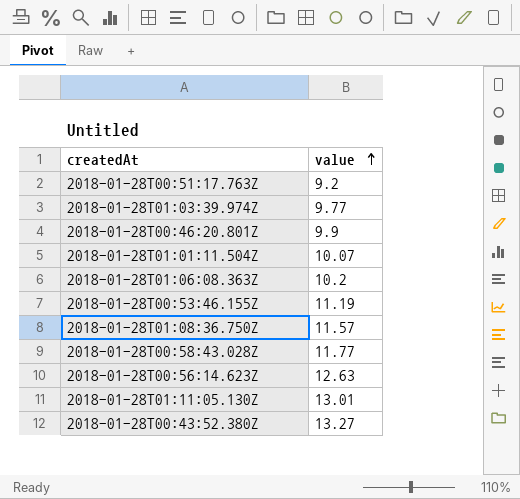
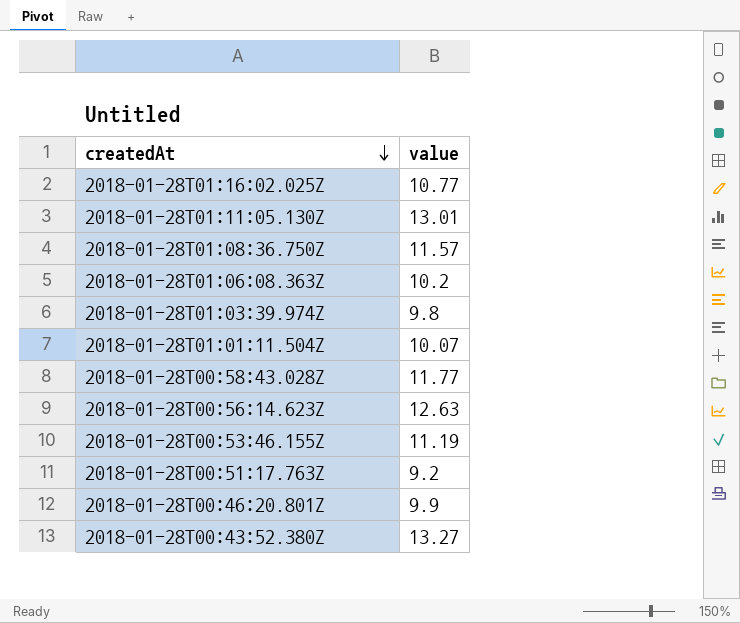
row order: value ascending -> createdAt descending
row 2018-01-28T01:16:02.025Z: none -> 10.77
2018-01-28T01:03:39.974Z | value: 9.77 -> 9.8

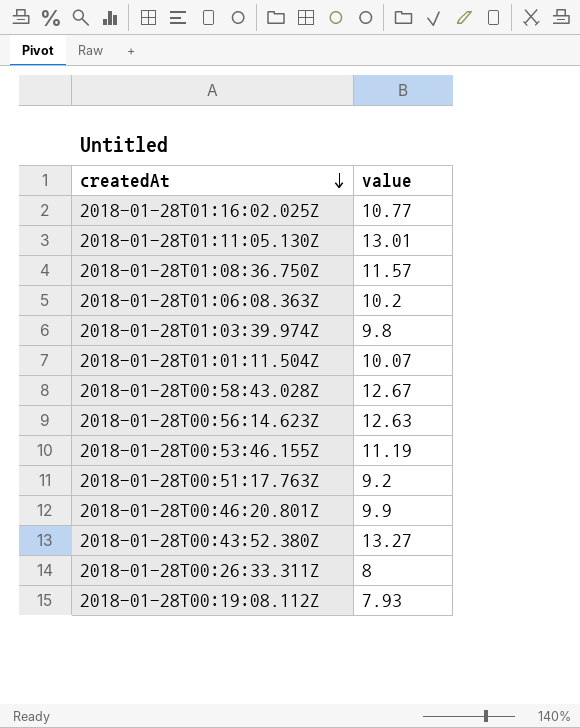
2018-01-28T00:58:43.028Z | value: 11.77 -> 12.67
row 2018-01-28T00:26:33.311Z: none -> 8
row 2018-01-28T00:19:08.112Z: none -> 7.93

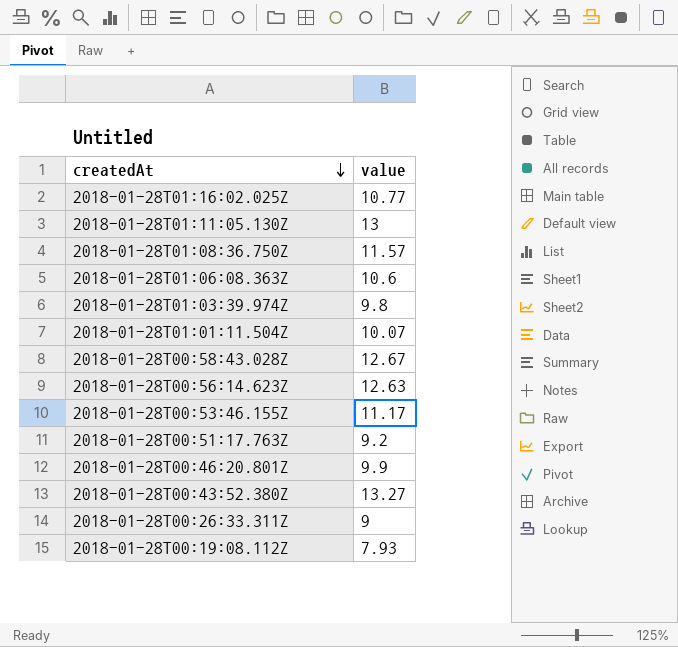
2018-01-28T01:11:05.130Z | value: 13.01 -> 13
2018-01-28T01:06:08.363Z | value: 10.2 -> 10.6
2018-01-28T00:53:46.155Z | value: 11.19 -> 11.17
2018-01-28T00:26:33.311Z | value: 8 -> 9

